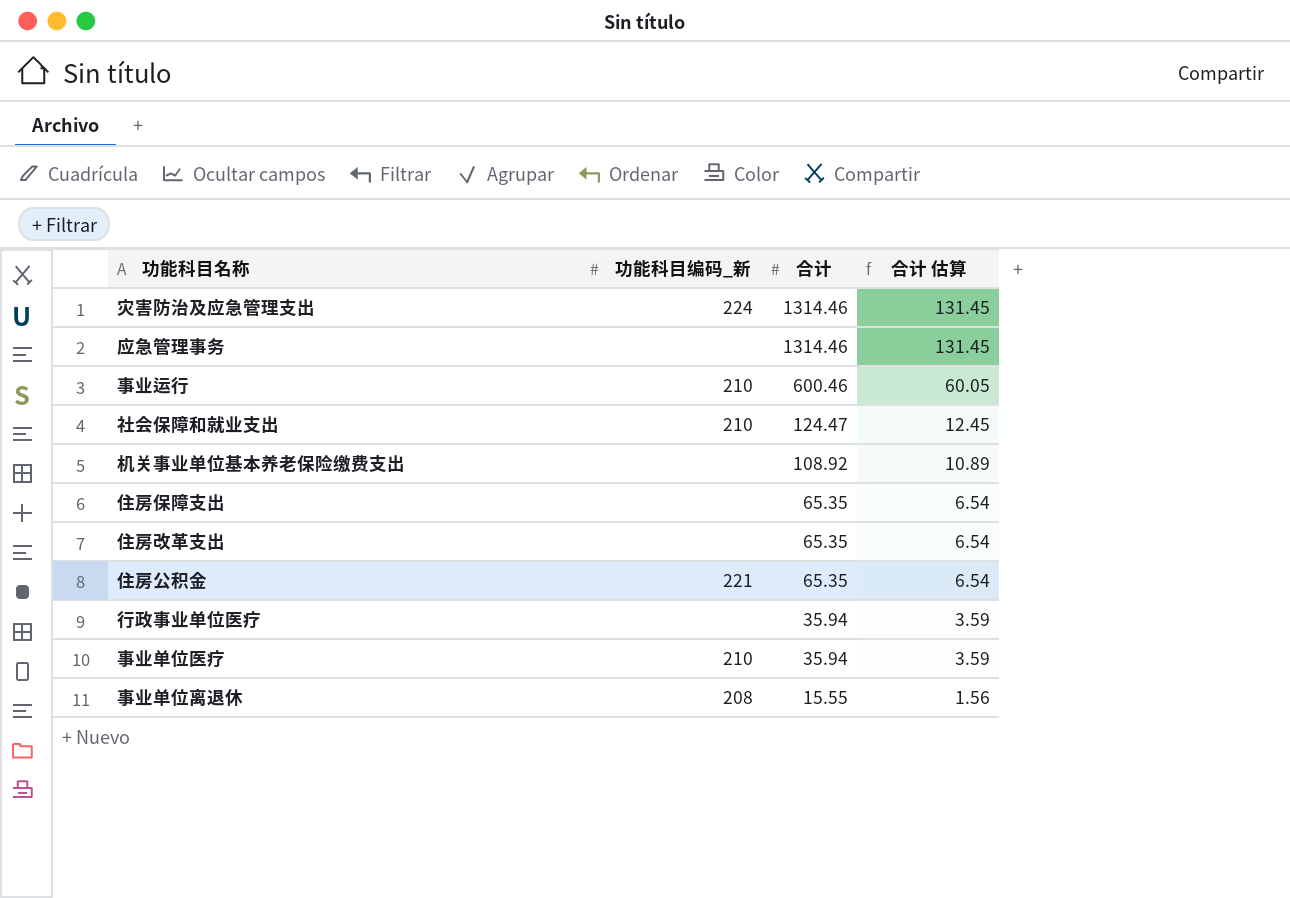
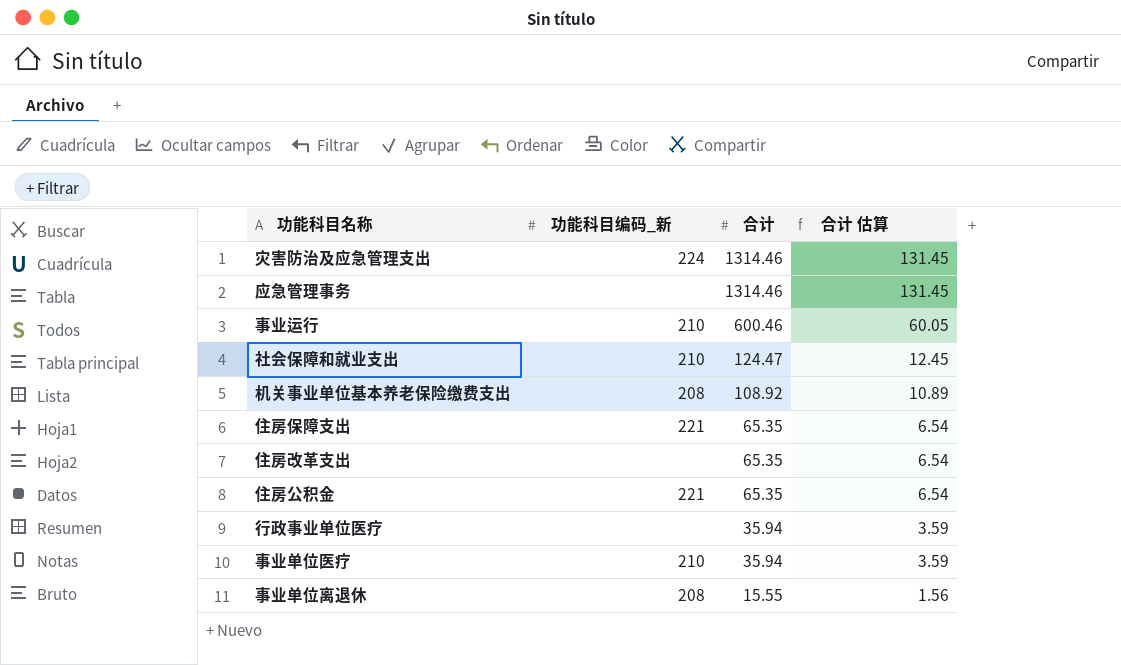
机关事业单位基本养老保险缴费支出 | 功能科目编码_新: none -> 208
住房保障支出 | 功能科目编码_新: none -> 221

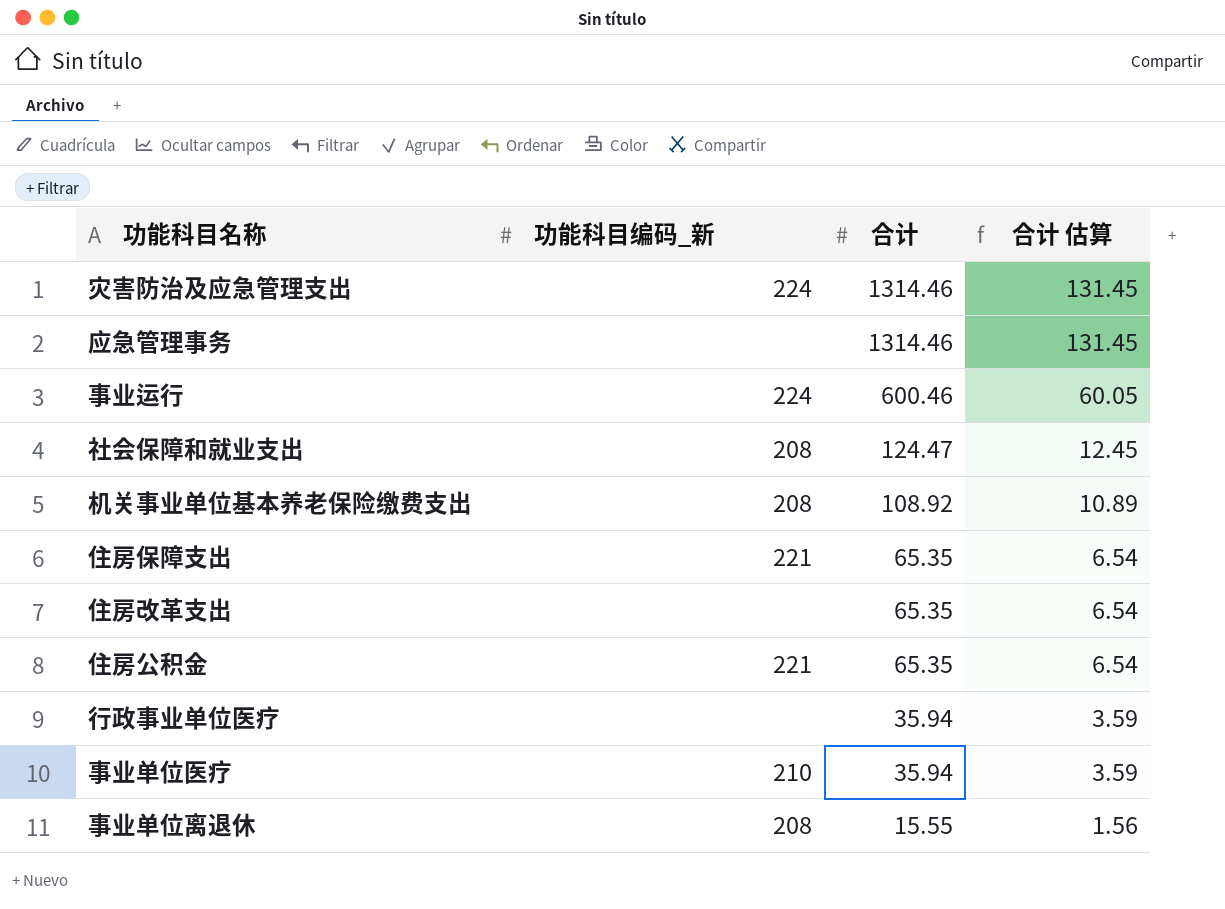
事业运行 | 功能科目编码_新: 210 -> 224
社会保障和就业支出 | 功能科目编码_新: 210 -> 208

